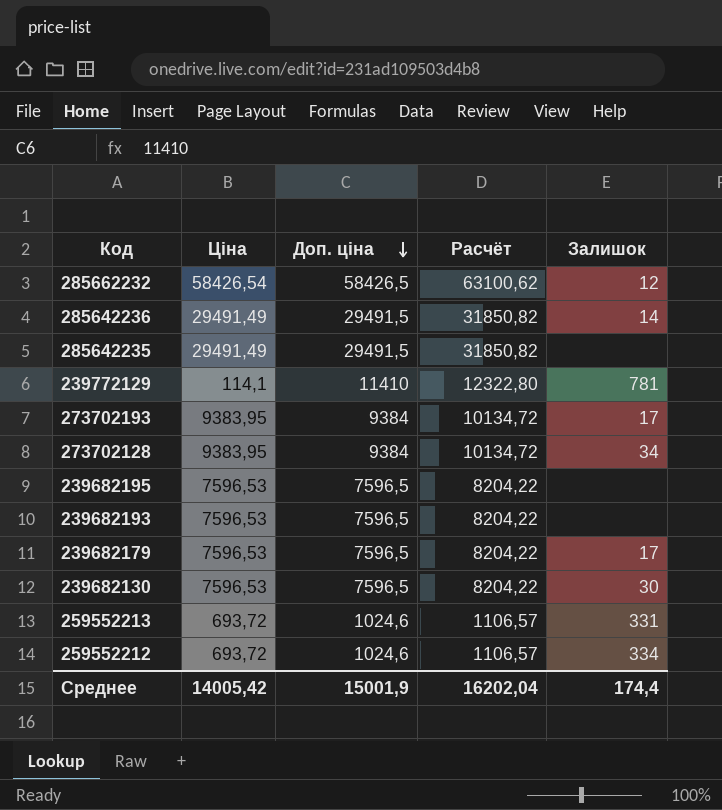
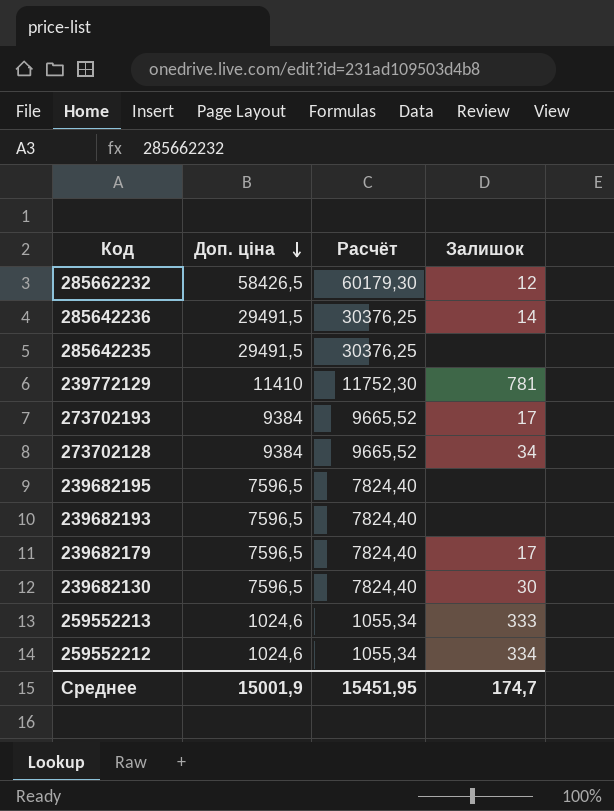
column Ціна | position: 2 -> none
column Расчёт | formula: [Доп. ціна] * 1,08 -> [Доп. ціна] * 1,03
259552213 | Залишок: 331 -> 333
Среднее | Расчёт: 16202,04 -> 15451,95
Среднее | Залишок: 174,4 -> 174,7

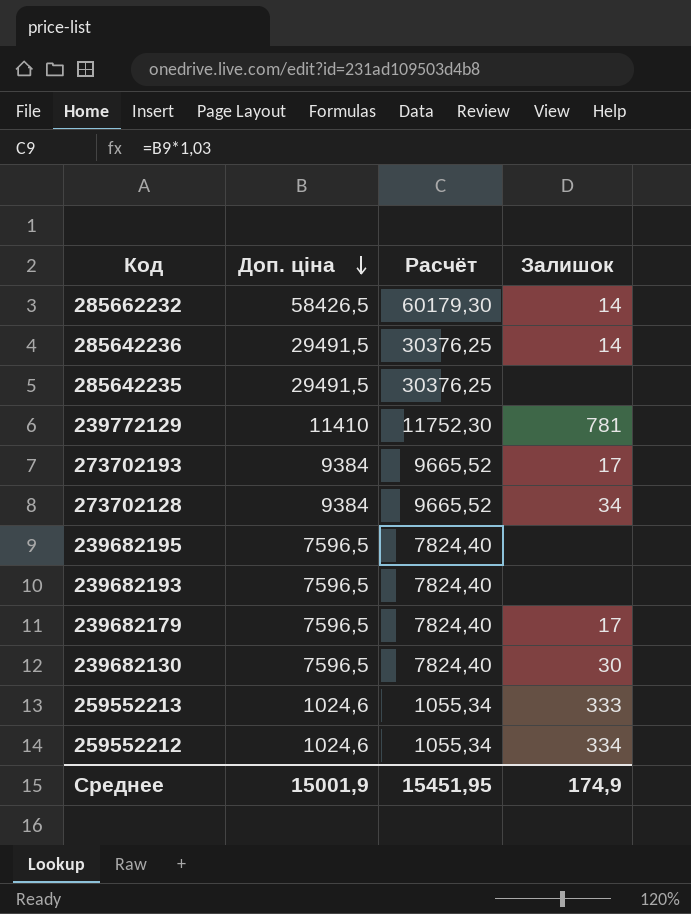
285662232 | Залишок: 12 -> 14
Среднее | Залишок: 174,7 -> 174,9

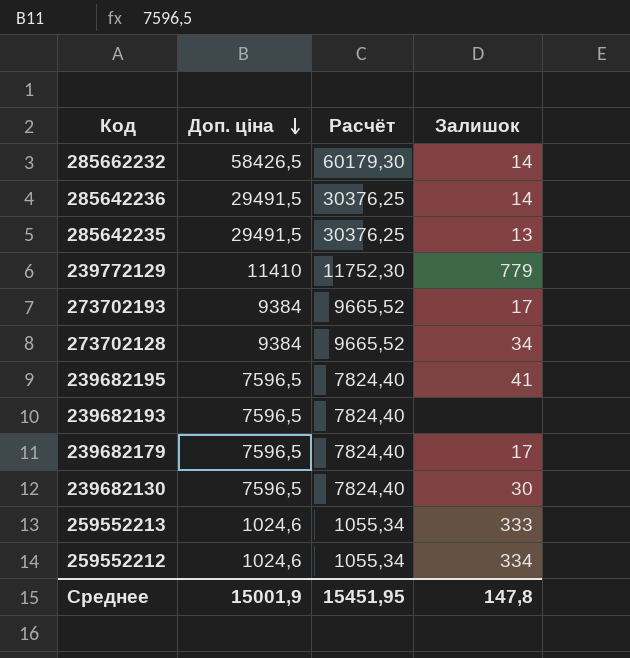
285642235 | Залишок: none -> 13
239772129 | Залишок: 781 -> 779
239682195 | Залишок: none -> 41
Среднее | Залишок: 174,9 -> 147,8

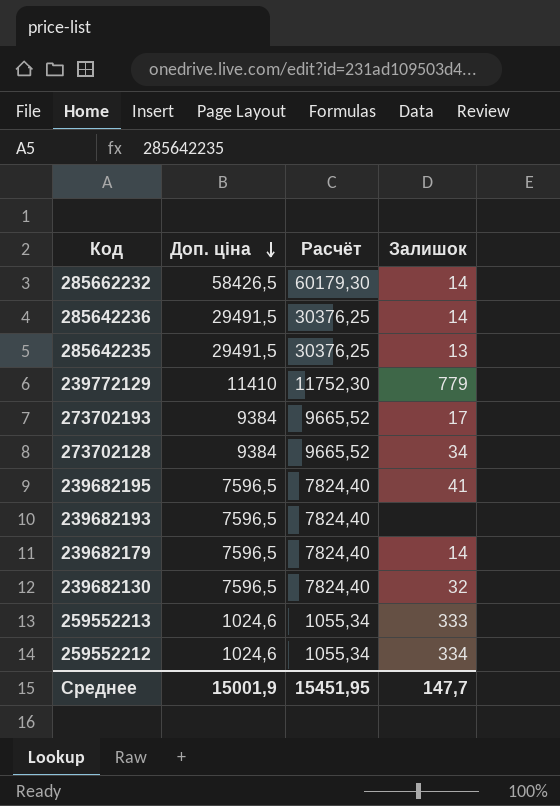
239682179 | Залишок: 17 -> 14
239682130 | Залишок: 30 -> 32
Среднее | Залишок: 147,8 -> 147,7

